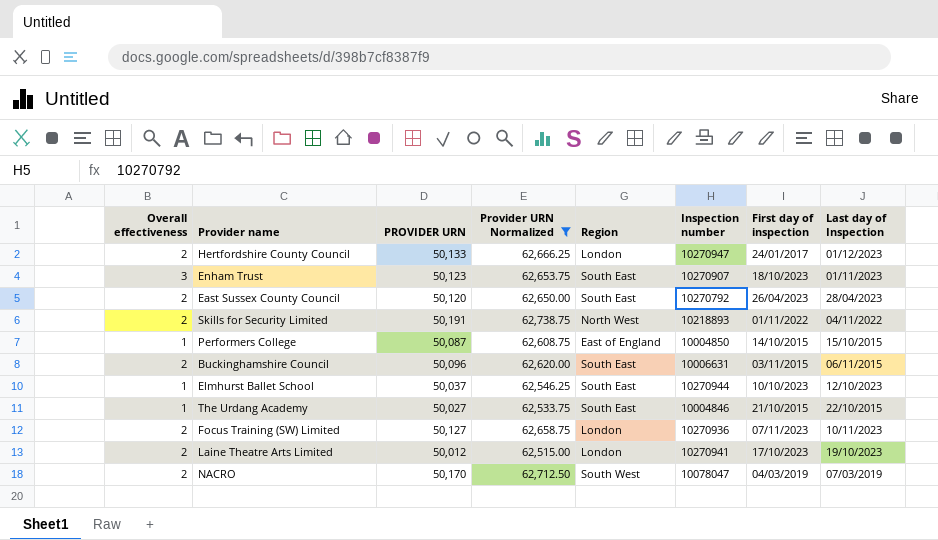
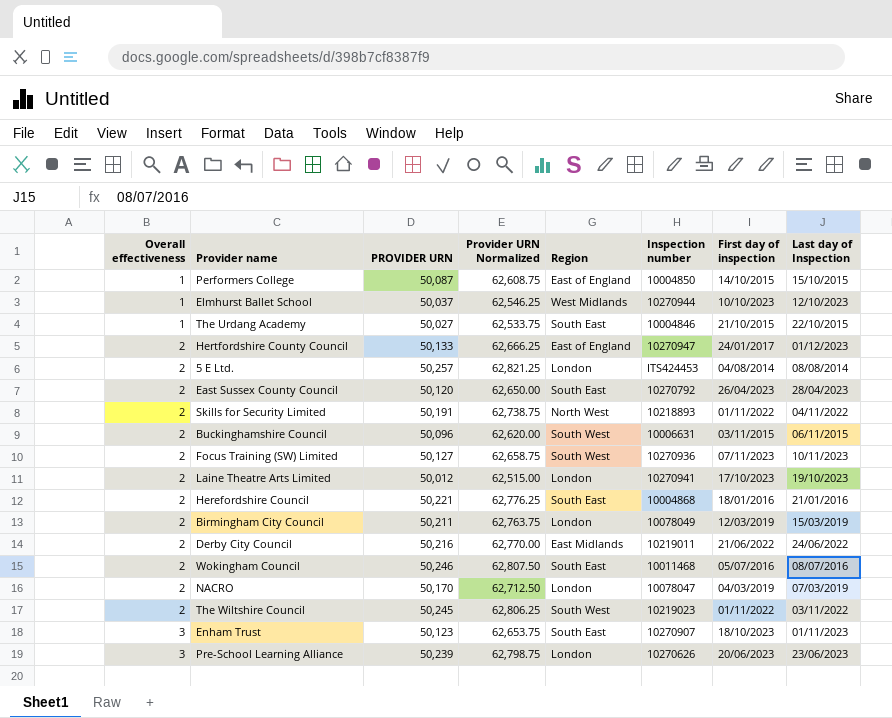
filter: Provider URN Normalized <= 62,738.75 -> none
row order: none -> Overall effectiveness ascending
Elmhurst Ballet School | Region: South East -> West Midlands
Hertfordshire County Council | Region: London -> East of England
Buckinghamshire Council | Region: South East -> South West
Focus Training (SW) Limited | Region: London -> South West
NACRO | Region: South West -> London

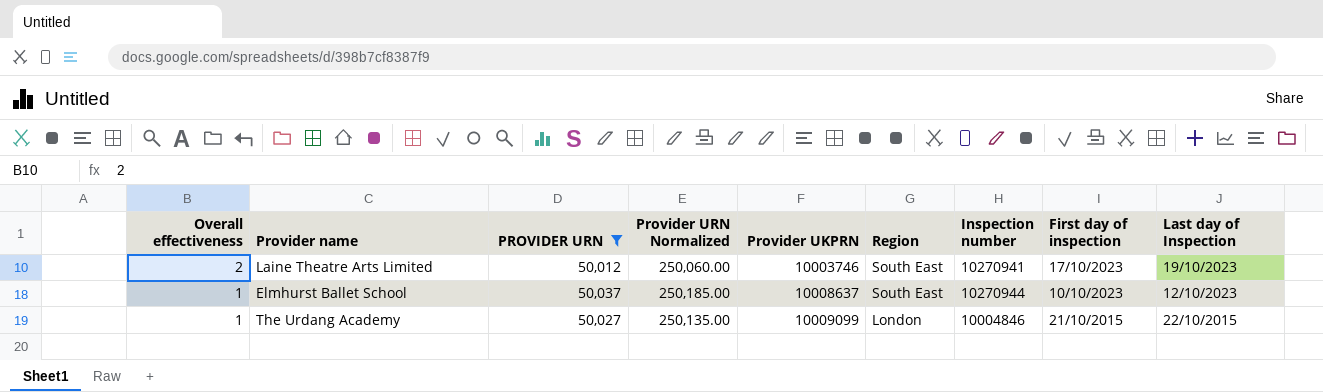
filter: none -> PROVIDER URN <= 50,037
row order: Overall effectiveness ascending -> Overall effectiveness descending
column Provider URN Normalized | formula: [PROVIDER URN] * 1.25 -> [PROVIDER URN] * 5
column Provider UKPRN | position: none -> 5
Laine Theatre Arts Limited | Region: London -> South East
Elmhurst Ballet School | Region: West Midlands -> South East
The Urdang Academy | Region: South East -> London

